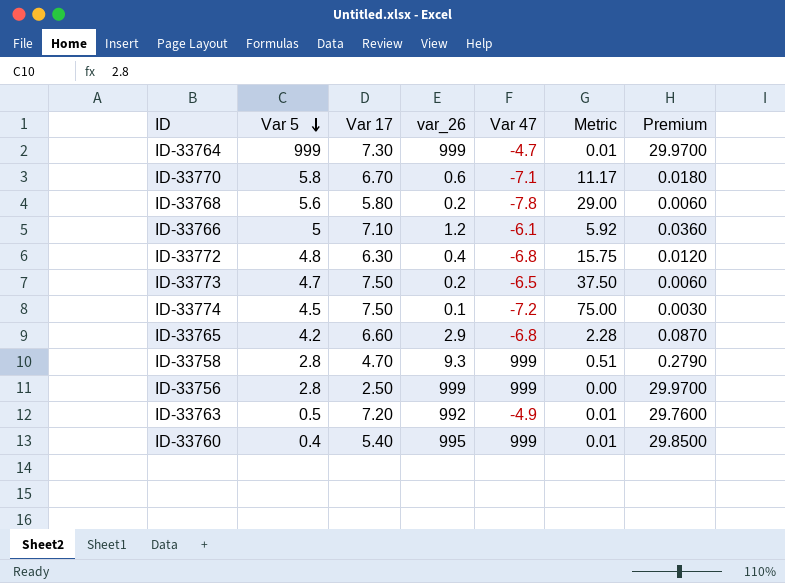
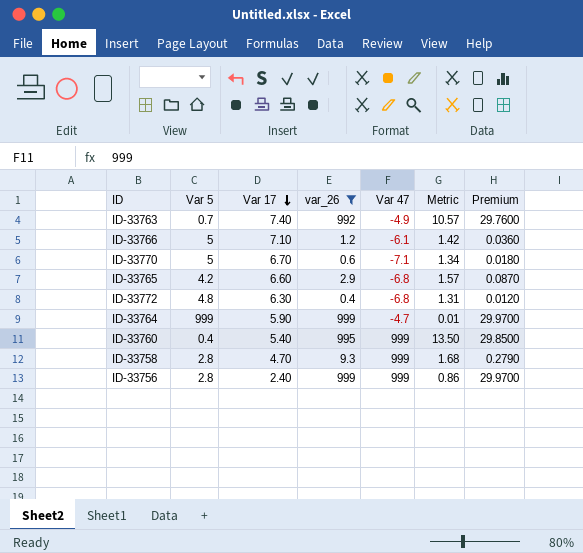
filter: none -> var_26 >= 0.4
row order: Var 5 descending -> Var 17 descending
column Metric | formula: [Var 17] / [var_26] -> [Var 17] / [Var 5]
ID-33763 | Var 5: 0.5 -> 0.7
ID-33763 | Var 17: 7.20 -> 7.40
ID-33770 | Var 5: 5.8 -> 5
ID-33764 | Var 17: 7.30 -> 5.90
ID-33756 | Var 17: 2.50 -> 2.40

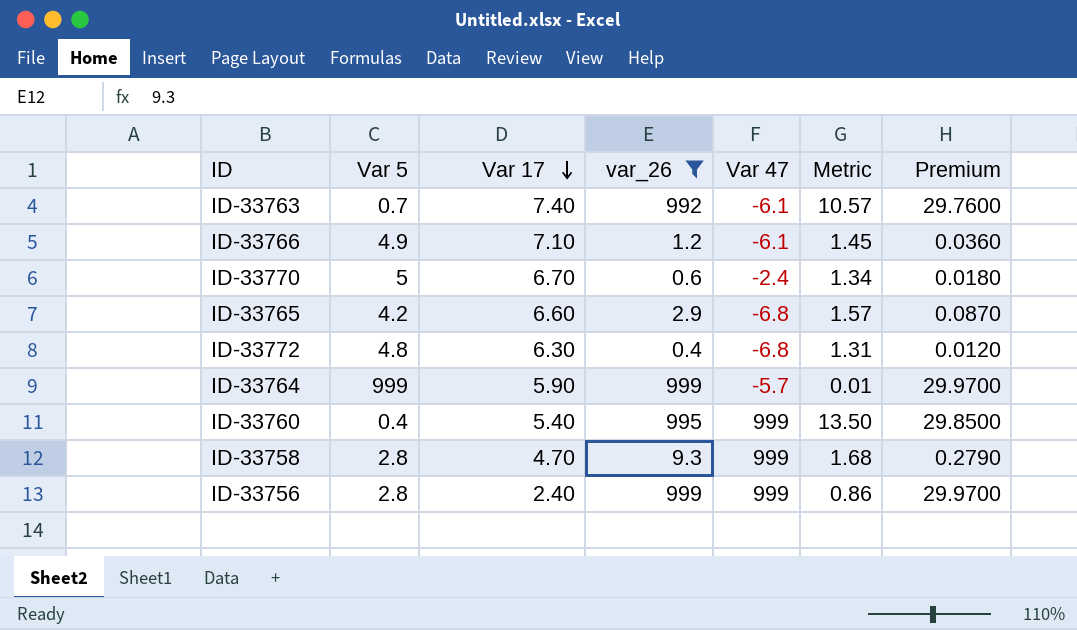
ID-33763 | Var 47: -4.9 -> -6.1
ID-33766 | Var 5: 5 -> 4.9
ID-33766 | Metric: 1.42 -> 1.45
ID-33770 | Var 47: -7.1 -> -2.4
ID-33764 | Var 47: -4.7 -> -5.7

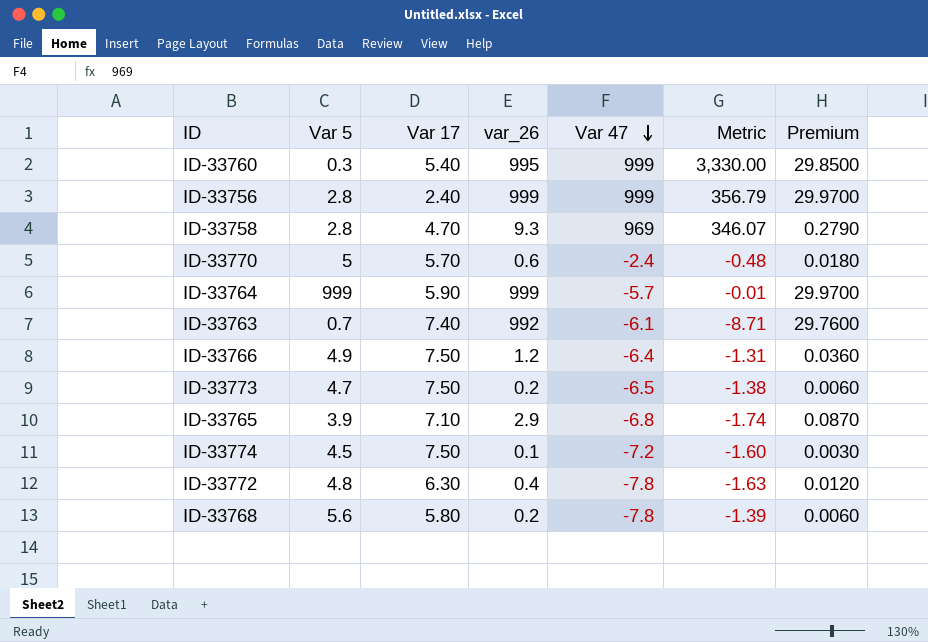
filter: var_26 >= 0.4 -> none
row order: Var 17 descending -> Var 47 descending
column Metric | formula: [Var 17] / [Var 5] -> [Var 47] / [Var 5]
ID-33760 | Var 5: 0.4 -> 0.3
ID-33758 | Var 47: 999 -> 969
ID-33770 | Var 17: 6.70 -> 5.70
ID-33766 | Var 17: 7.10 -> 7.50
ID-33766 | Var 47: -6.1 -> -6.4
ID-33765 | Var 5: 4.2 -> 3.9
ID-33765 | Var 17: 6.60 -> 7.10
ID-33772 | Var 47: -6.8 -> -7.8

